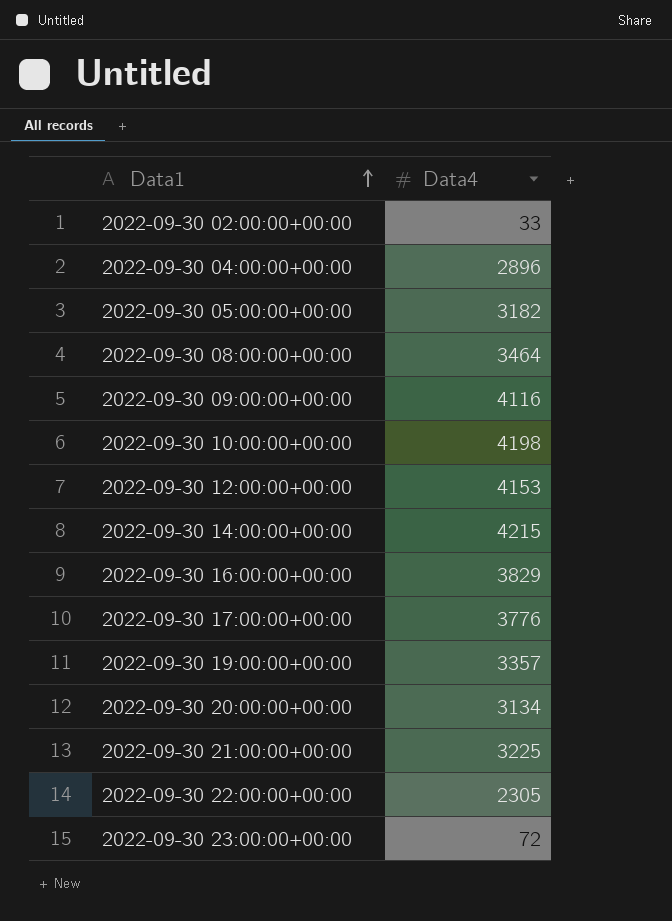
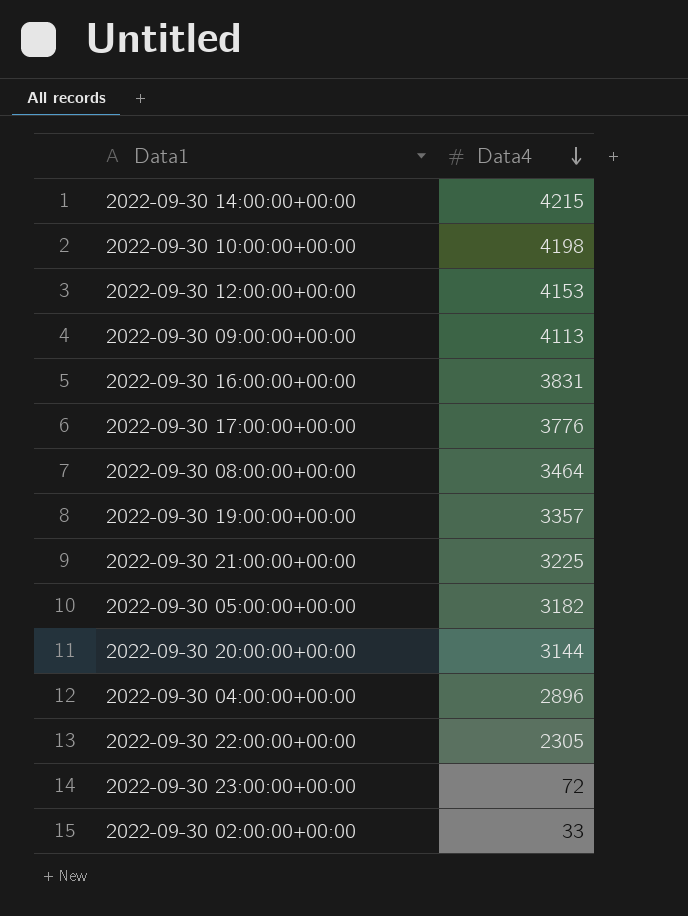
row order: Data1 ascending -> Data4 descending
2022-09-30 09:00:00+00:00 | Data4: 4116 -> 4113
2022-09-30 16:00:00+00:00 | Data4: 3829 -> 3831
2022-09-30 20:00:00+00:00 | Data4: 3134 -> 3144

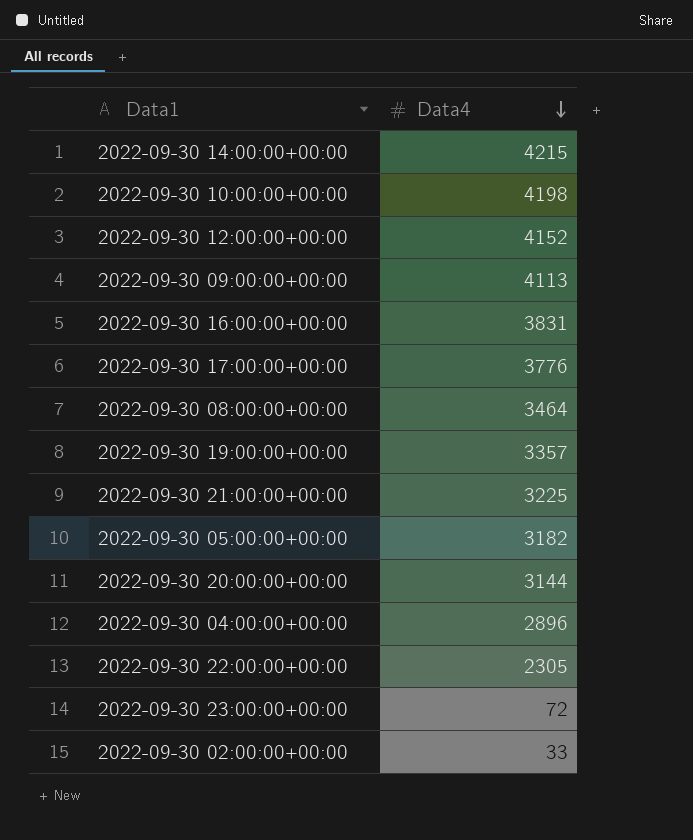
2022-09-30 12:00:00+00:00 | Data4: 4153 -> 4152

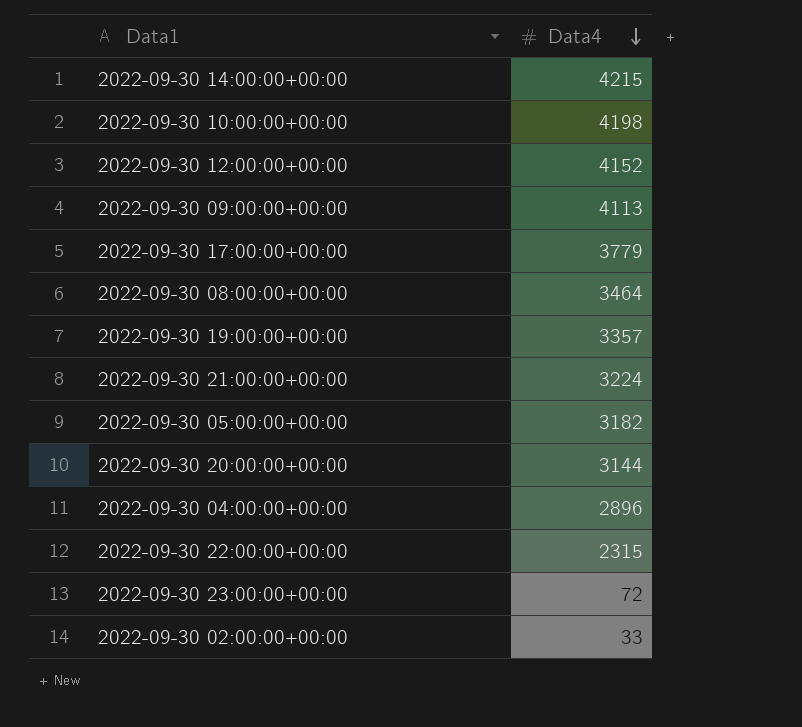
row 2022-09-30 16:00:00+00:00: 3831 -> none
2022-09-30 17:00:00+00:00 | Data4: 3776 -> 3779
2022-09-30 21:00:00+00:00 | Data4: 3225 -> 3224
2022-09-30 22:00:00+00:00 | Data4: 2305 -> 2315

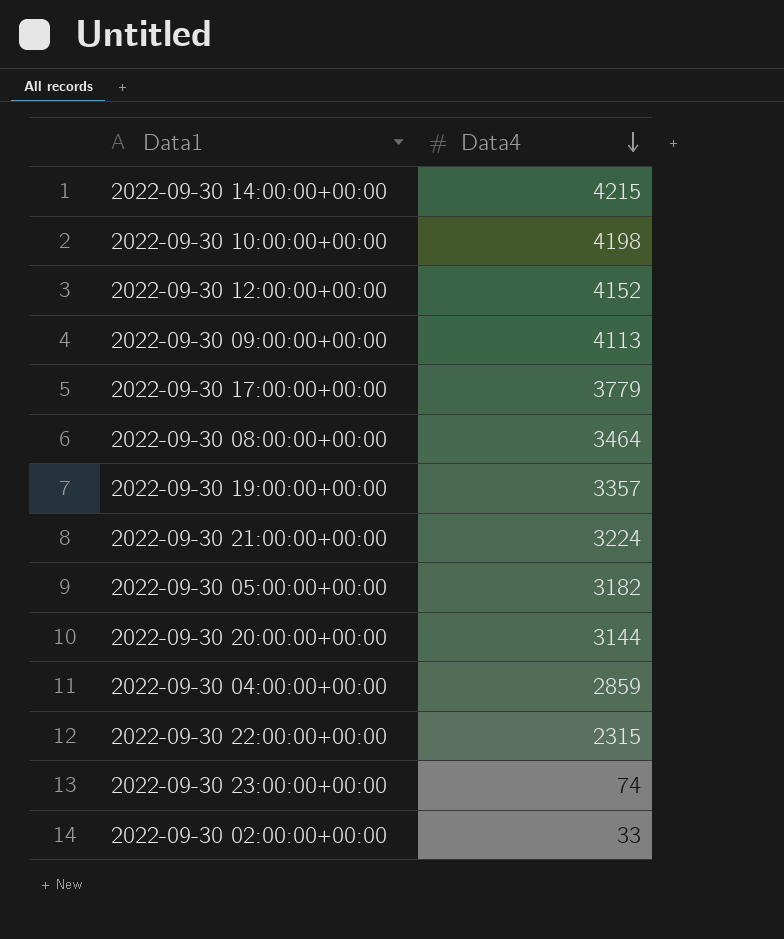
2022-09-30 04:00:00+00:00 | Data4: 2896 -> 2859
2022-09-30 23:00:00+00:00 | Data4: 72 -> 74

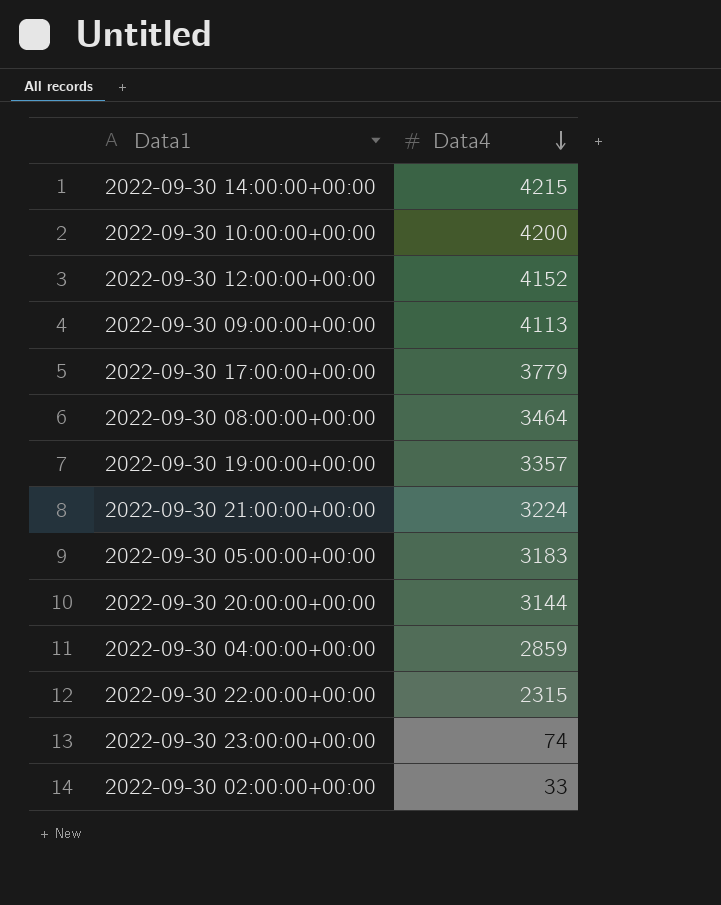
2022-09-30 10:00:00+00:00 | Data4: 4198 -> 4200
2022-09-30 05:00:00+00:00 | Data4: 3182 -> 3183

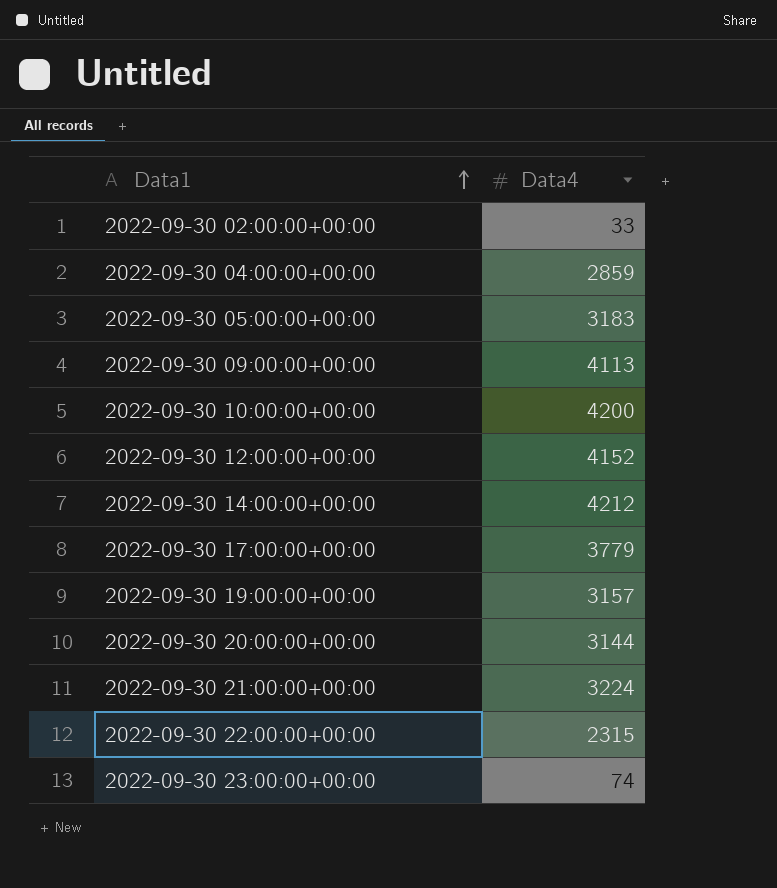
row order: Data4 descending -> Data1 ascending
row 2022-09-30 08:00:00+00:00: 3464 -> none
2022-09-30 14:00:00+00:00 | Data4: 4215 -> 4212
2022-09-30 19:00:00+00:00 | Data4: 3357 -> 3157

